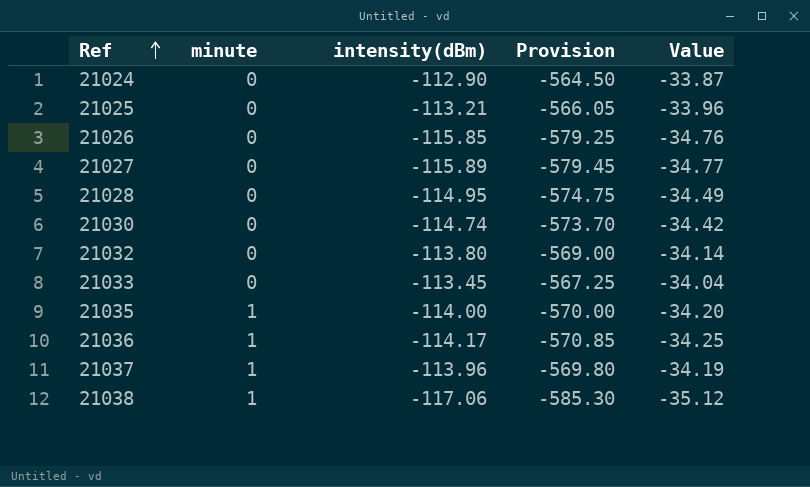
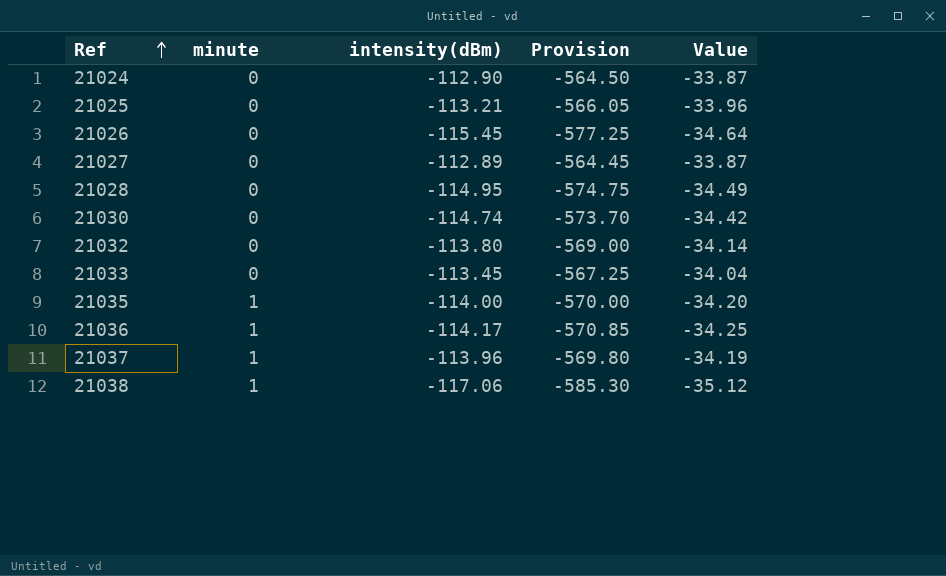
21026 | intensity(dBm): -115.85 -> -115.45
21026 | Provision: -579.25 -> -577.25
21026 | Value: -34.76 -> -34.64
21027 | intensity(dBm): -115.89 -> -112.89
21027 | Provision: -579.45 -> -564.45
21027 | Value: -34.77 -> -33.87

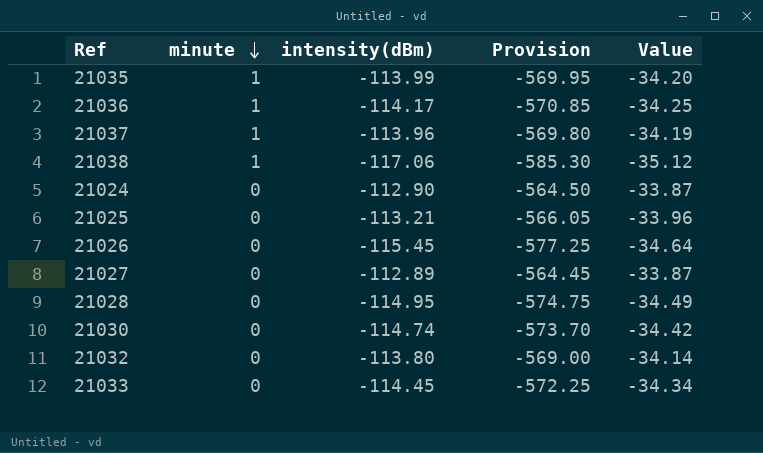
row order: Ref ascending -> minute descending
21035 | intensity(dBm): -114.00 -> -113.99
21035 | Provision: -570.00 -> -569.95
21033 | intensity(dBm): -113.45 -> -114.45
21033 | Provision: -567.25 -> -572.25
21033 | Value: -34.04 -> -34.34

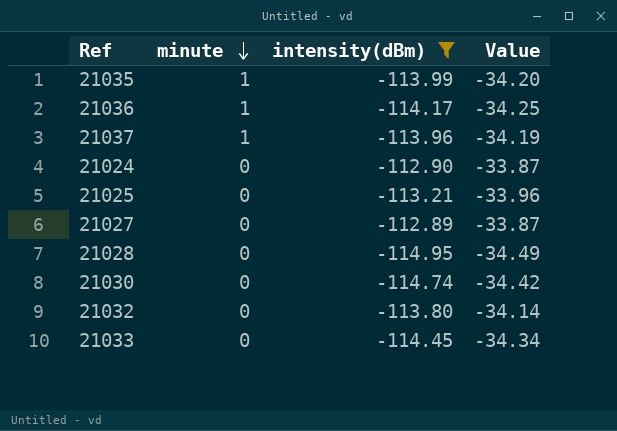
filter: none -> intensity(dBm) >= -114.95
column Provision | formula: [intensity(dBm)] * 5 -> none

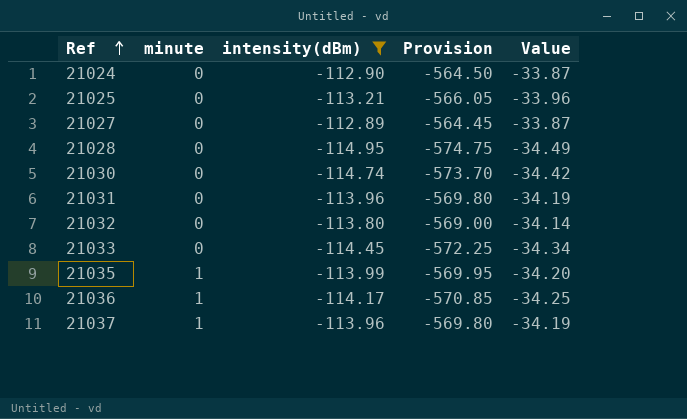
row order: minute descending -> Ref ascending
column Provision | formula: none -> [intensity(dBm)] * 5
row 21031: none -> 0 | -113.96 | -569.80 | -34.19

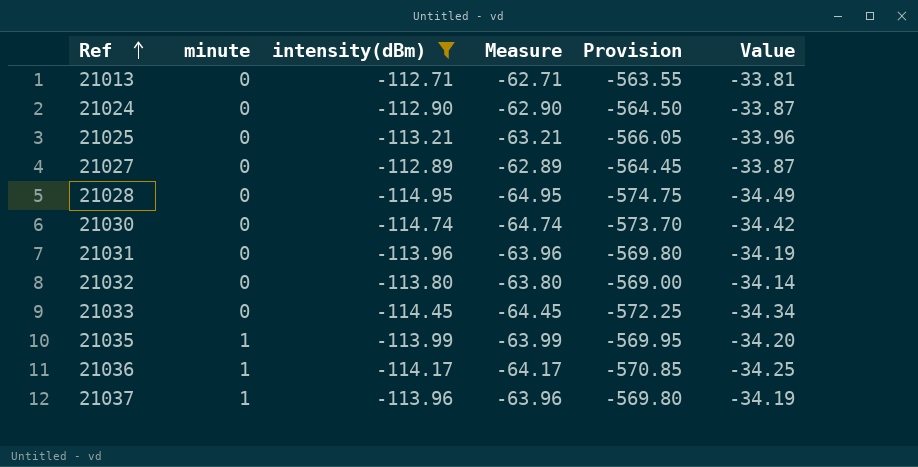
column Measure | formula: none -> [intensity(dBm)] + 50
row 21013: none -> 0 | -112.71 | -62.71 | -563.55 | -33.81

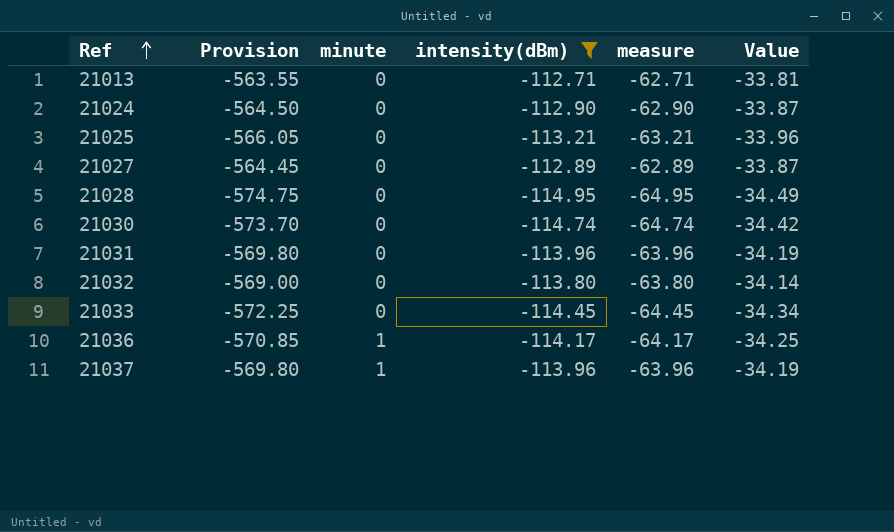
column Provision | position: 5 -> 2
column name: Measure -> measure
row 21035: 1 | -113.99 | -63.99 | -569.95 | -34.20 -> none

